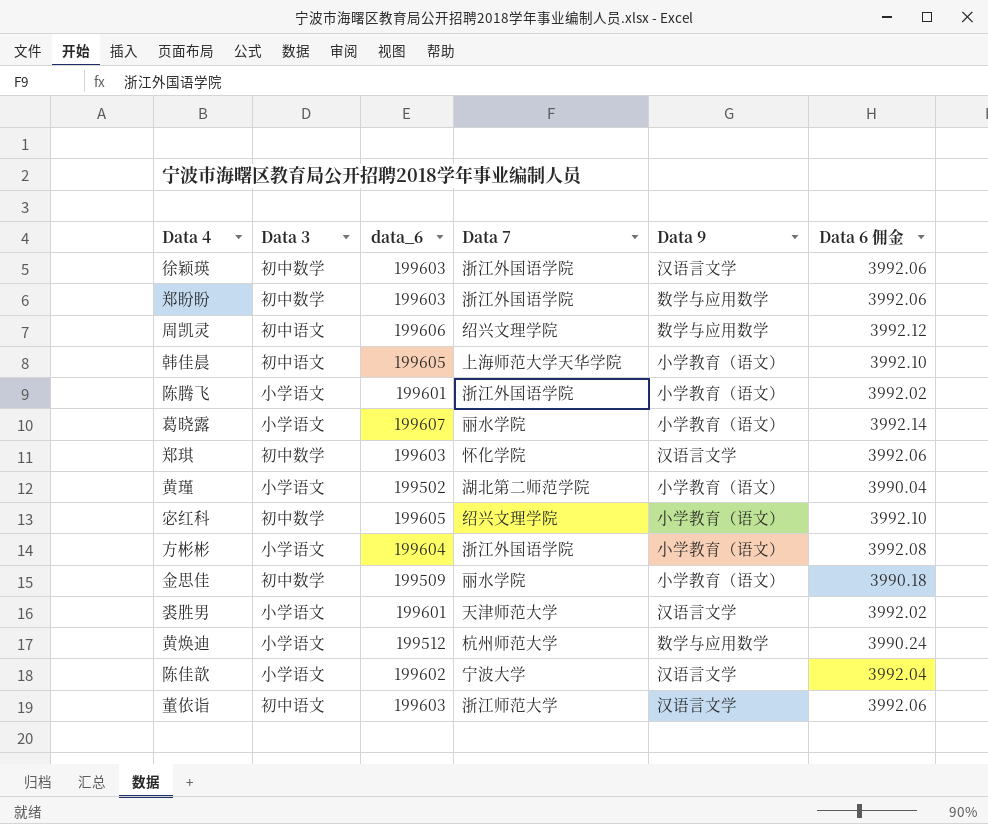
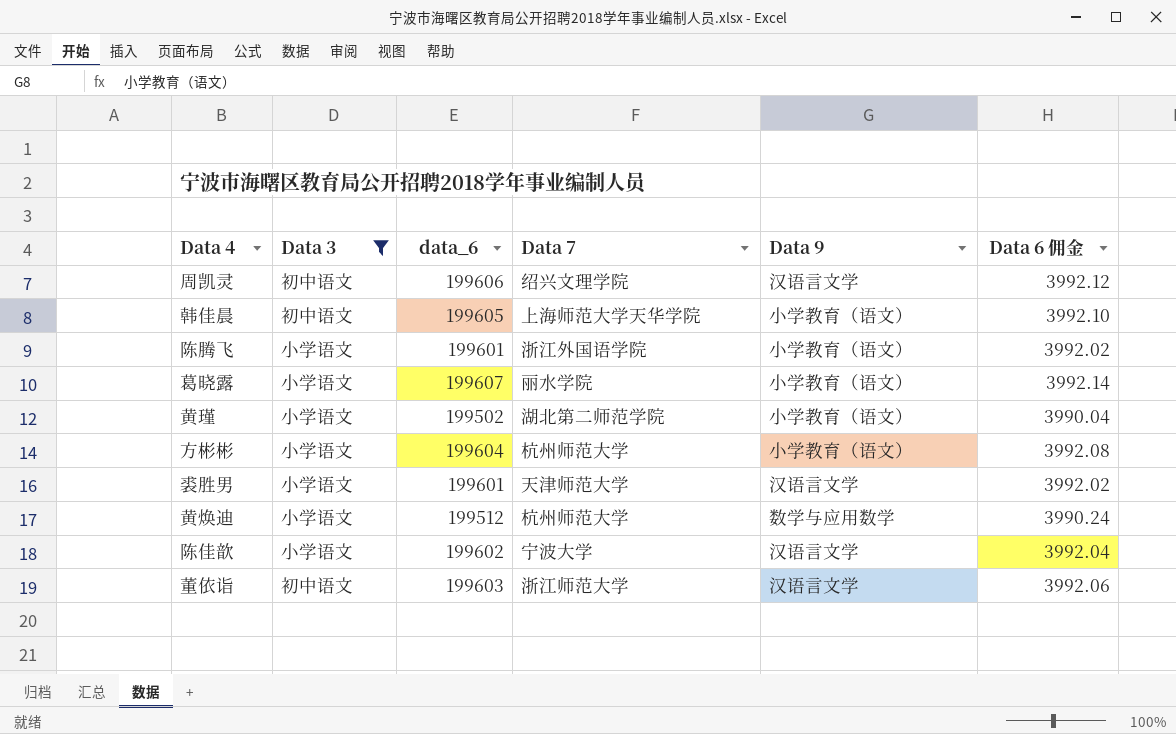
filter: none -> Data 3 != 初中数学
周凯灵 | Data 9: 数学与应用数学 -> 汉语言文学
方彬彬 | Data 7: 浙江外国语学院 -> 杭州师范大学

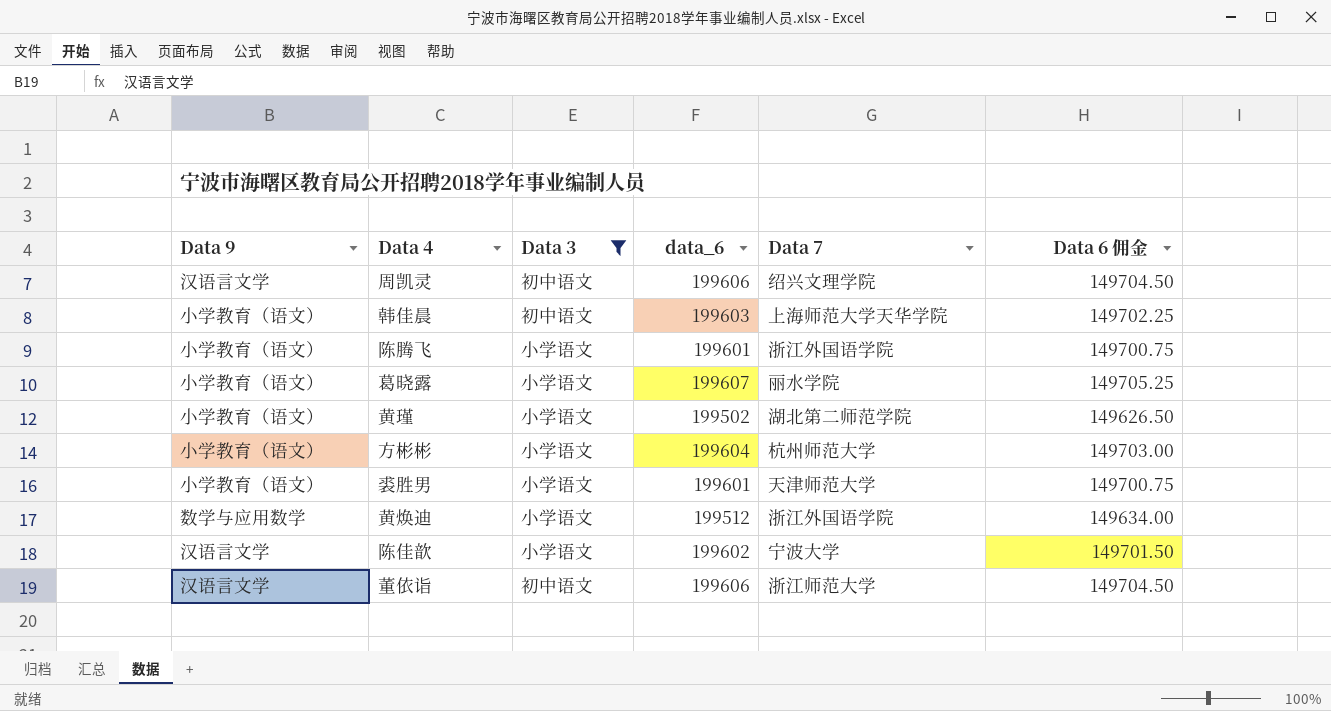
column Data 9 | position: 5 -> 1
column Data 6 佣金 | formula: [data_6] * 0.02 -> [data_6] * 0.75
韩佳晨 | data_6: 199605 -> 199603
裘胜男 | Data 9: 汉语言文学 -> 小学教育（语文）
黄焕迪 | Data 7: 杭州师范大学 -> 浙江外国语学院
董依诣 | data_6: 199603 -> 199606

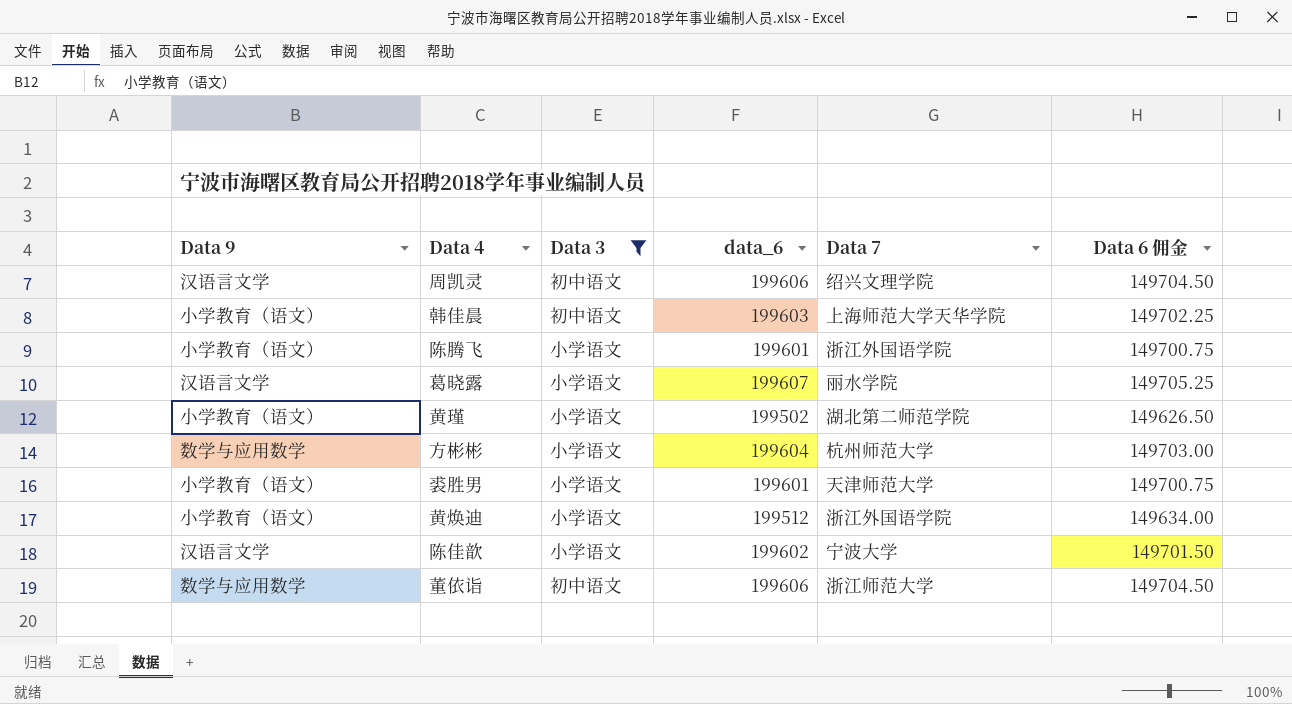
葛晓露 | Data 9: 小学教育（语文） -> 汉语言文学
方彬彬 | Data 9: 小学教育（语文） -> 数学与应用数学
黄焕迪 | Data 9: 数学与应用数学 -> 小学教育（语文）
董依诣 | Data 9: 汉语言文学 -> 数学与应用数学

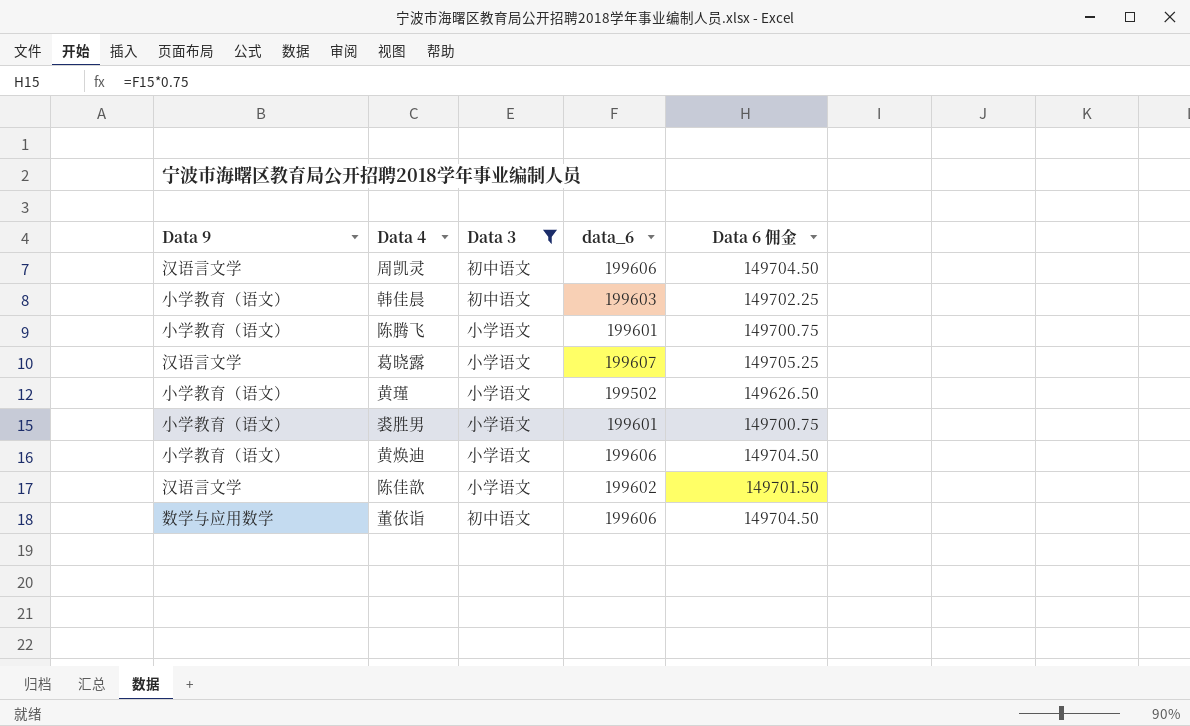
column Data 7 | position: 5 -> none
row 方彬彬: 数学与应用数学 | 小学语文 | 199604 | 杭州师范大学 | 149703.00 -> none
黄焕迪 | data_6: 199512 -> 199606
黄焕迪 | Data 6 佣金: 149634.00 -> 149704.50

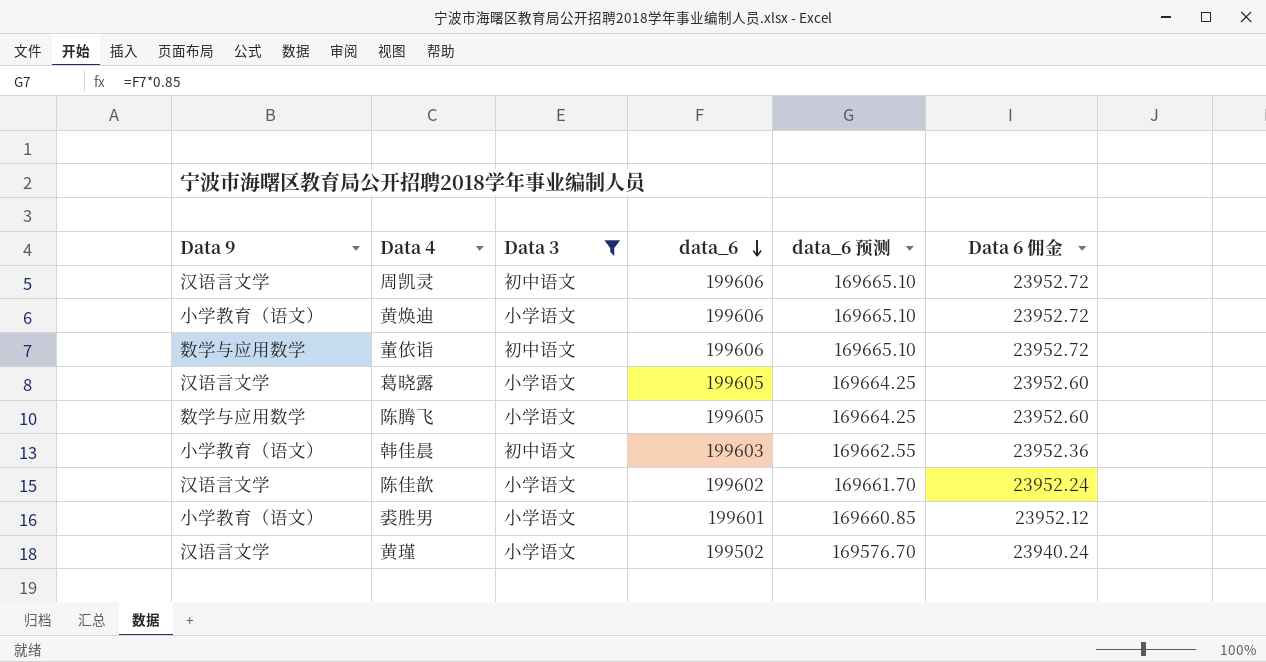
row order: none -> data_6 descending
column data_6 预测 | formula: none -> [data_6] * 0.85
column Data 6 佣金 | formula: [data_6] * 0.75 -> [data_6] * 0.12
葛晓露 | data_6: 199607 -> 199605
陈腾飞 | Data 9: 小学教育（语文） -> 数学与应用数学
陈腾飞 | data_6: 199601 -> 199605
黄瑾 | Data 9: 小学教育（语文） -> 汉语言文学

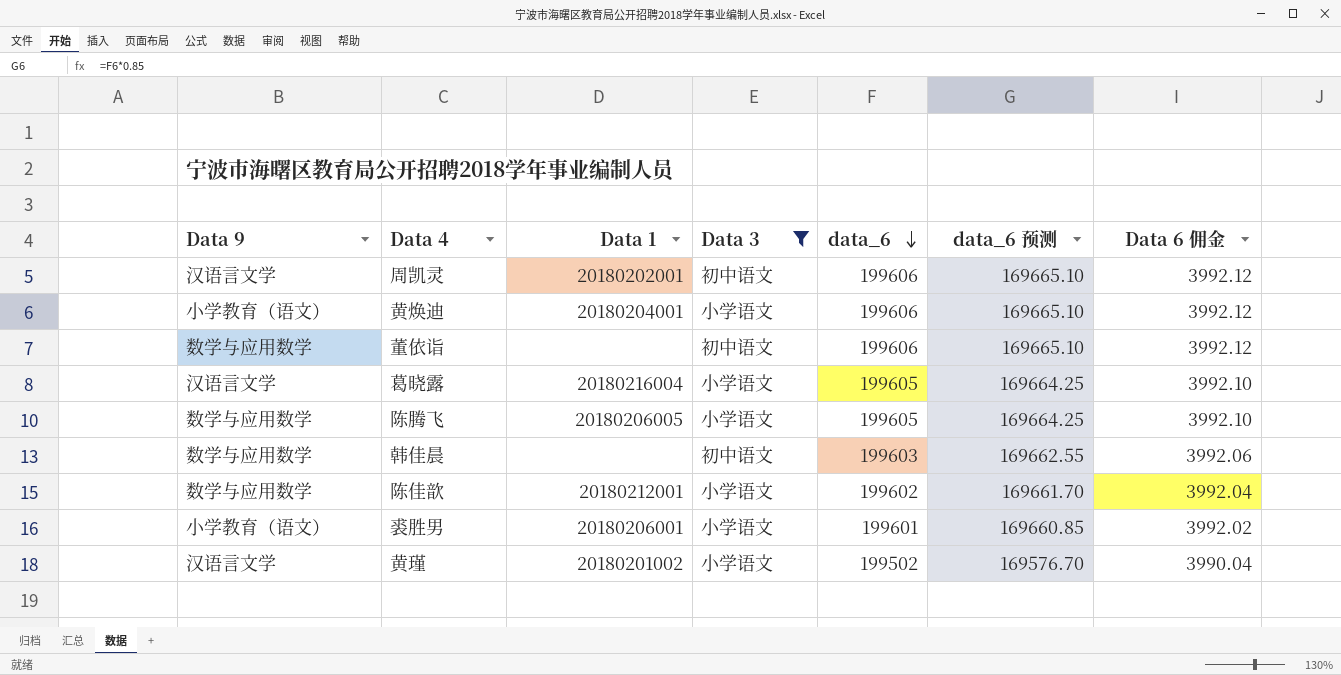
column Data 1 | position: none -> 3
column Data 6 佣金 | formula: [data_6] * 0.12 -> [data_6] * 0.02
韩佳晨 | Data 9: 小学教育（语文） -> 数学与应用数学
陈佳歆 | Data 9: 汉语言文学 -> 数学与应用数学

